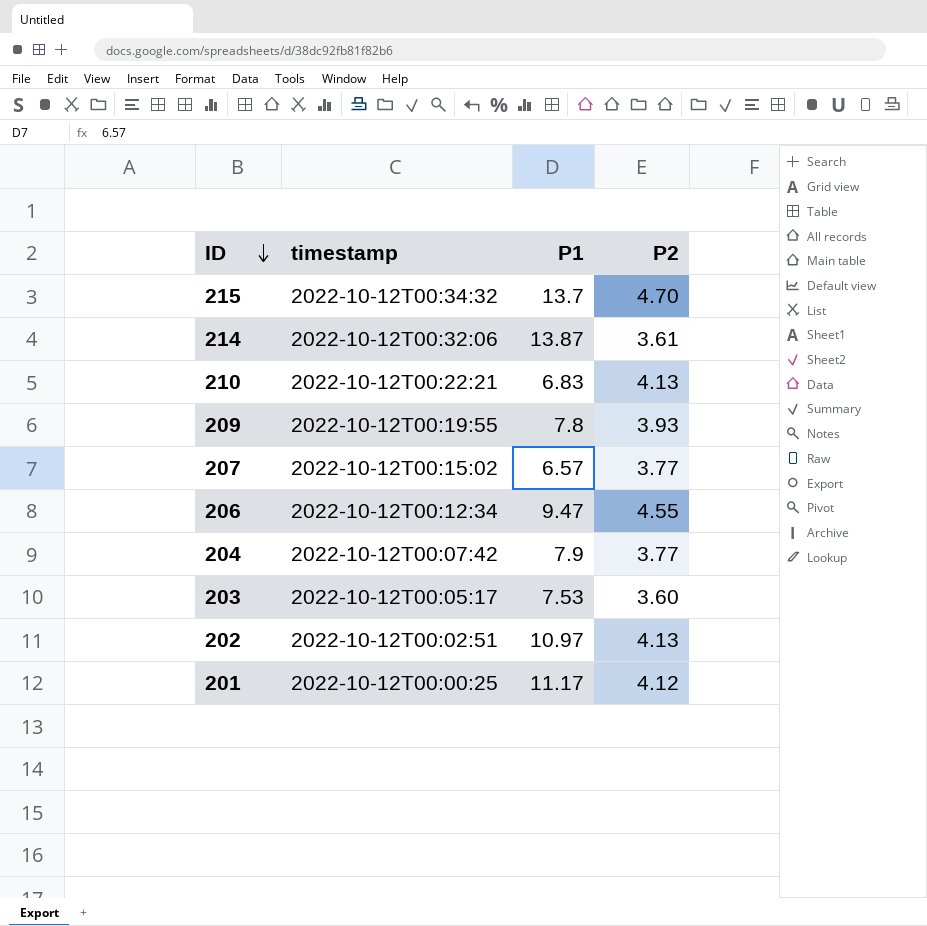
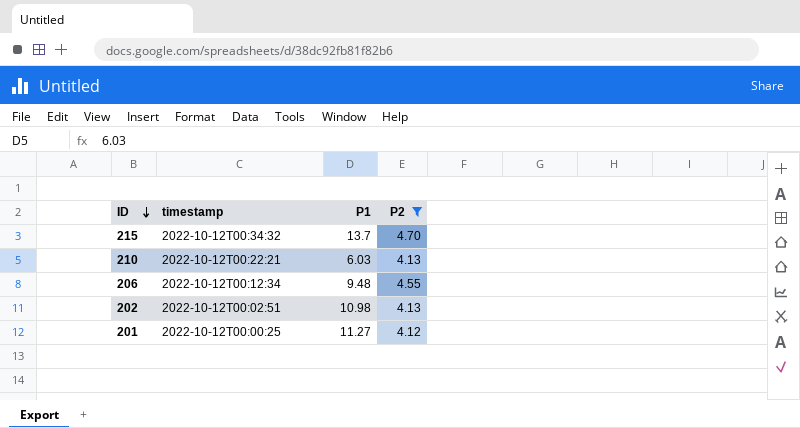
filter: none -> P2 >= 4.12
210 | P1: 6.83 -> 6.03
206 | P1: 9.47 -> 9.48
202 | P1: 10.97 -> 10.98
201 | P1: 11.17 -> 11.27

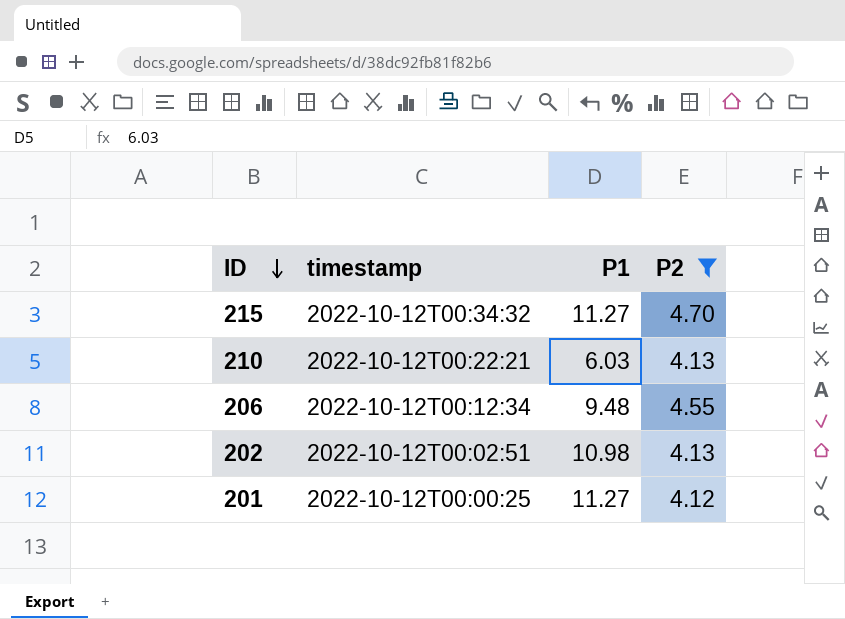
215 | P1: 13.7 -> 11.27

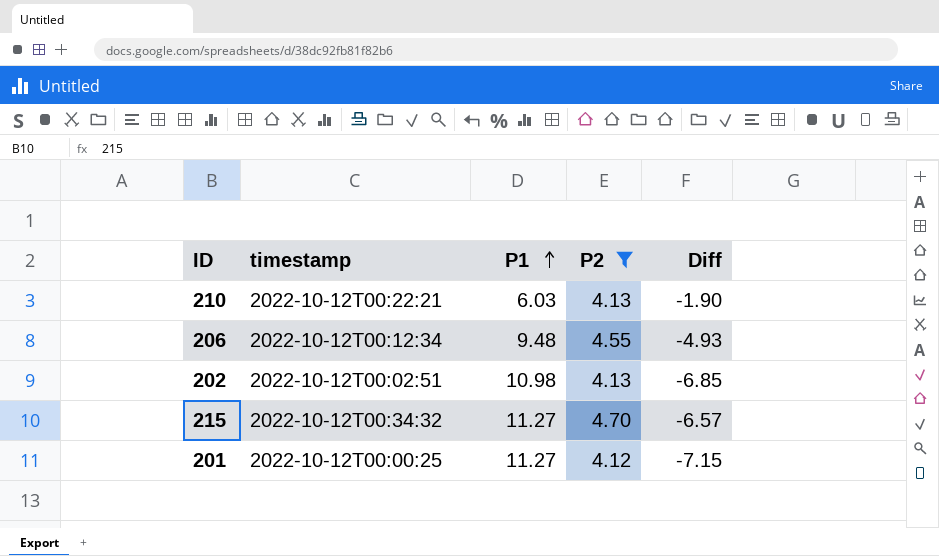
row order: ID descending -> P1 ascending
column Diff | formula: none -> [P2] - [P1]

